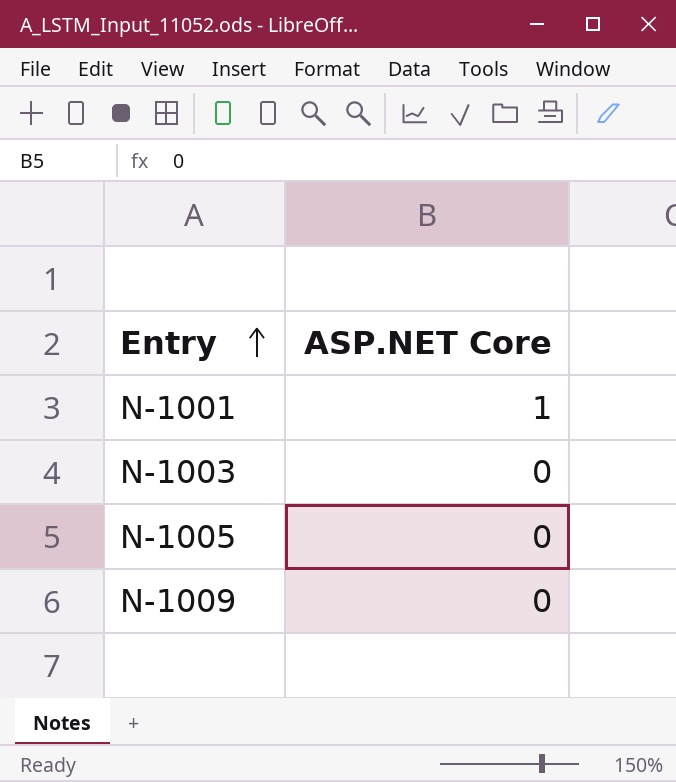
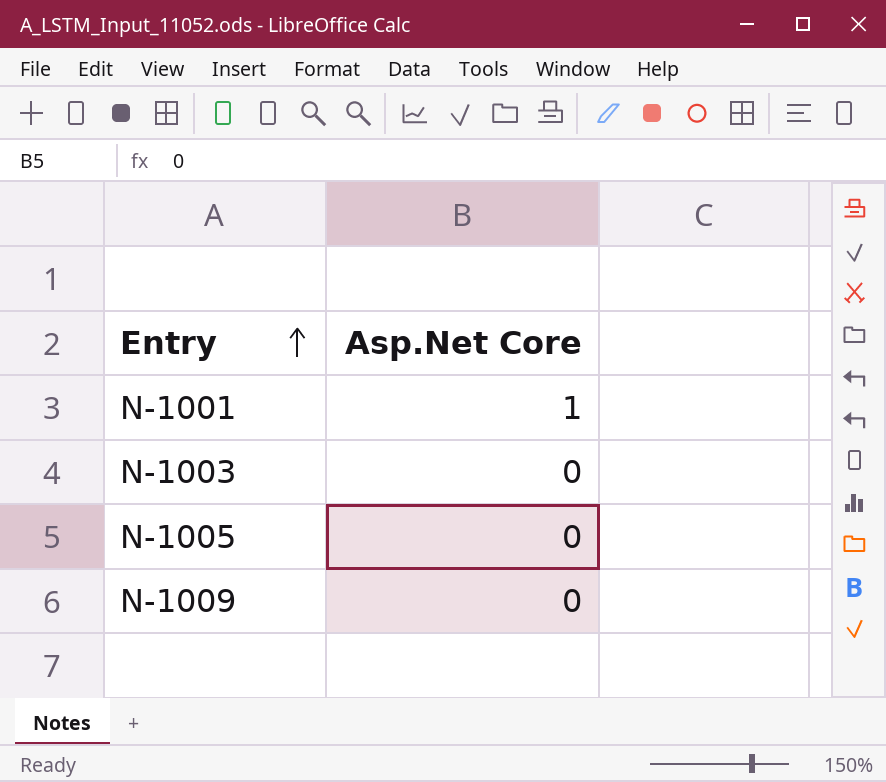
column name: ASP.NET Core -> Asp.Net Core

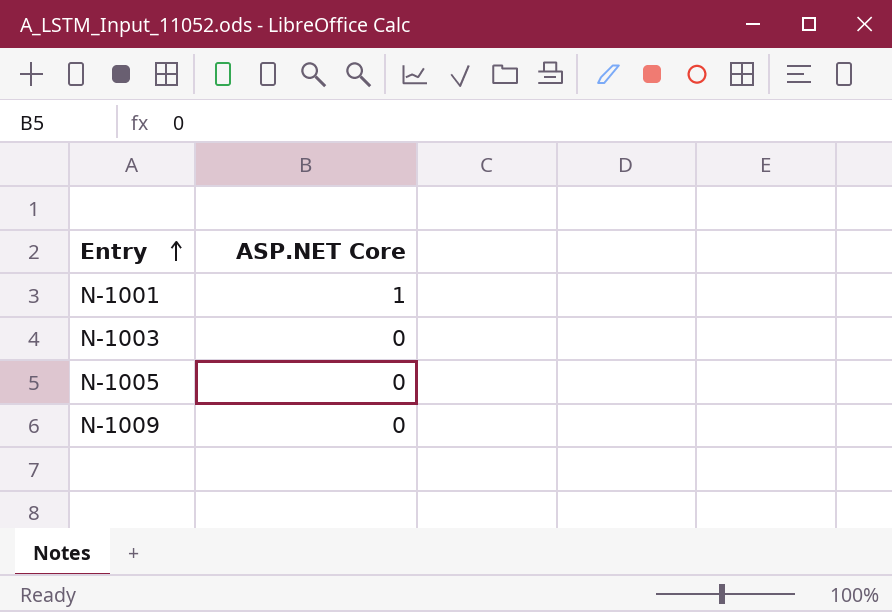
column name: Asp.Net Core -> ASP.NET Core

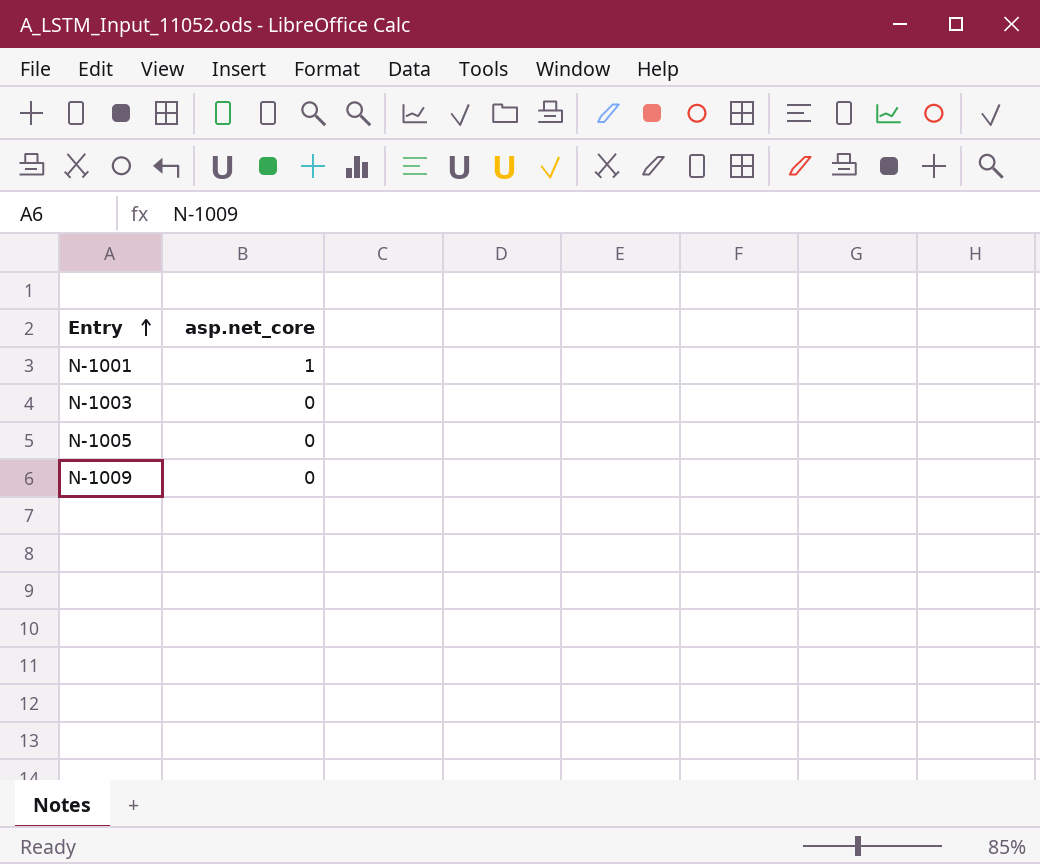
column name: ASP.NET Core -> asp.net_core

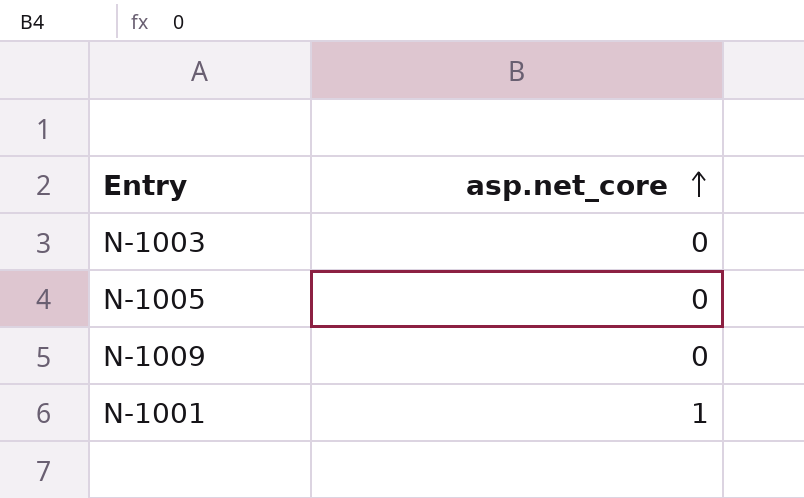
row order: Entry ascending -> asp.net_core ascending

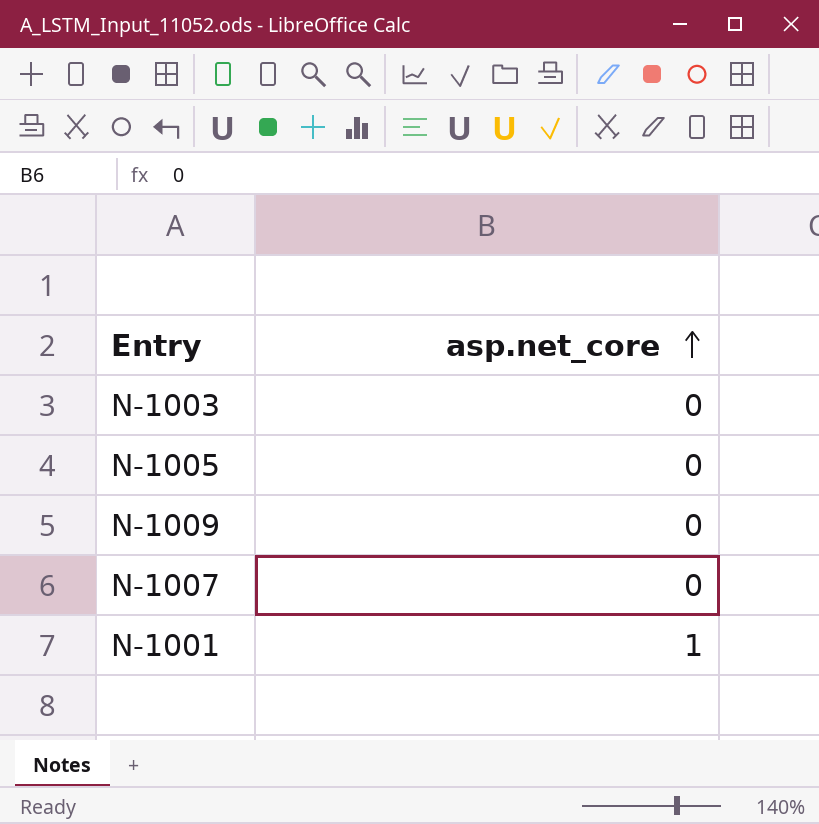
row N-1007: none -> 0

